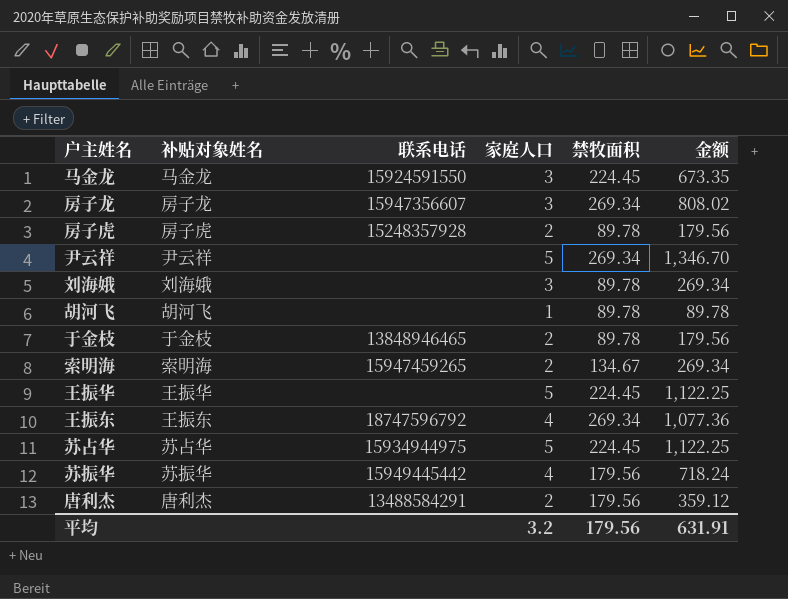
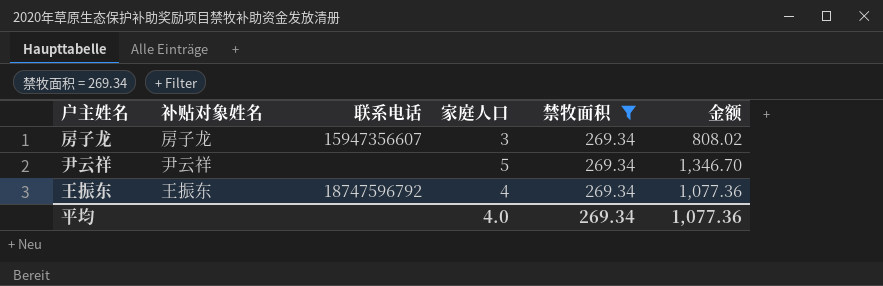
filter: none -> 禁牧面积 = 269.34
平均 | 家庭人口: 3.2 -> 4.0
平均 | 禁牧面积: 179.56 -> 269.34
平均 | 金额: 631.91 -> 1,077.36

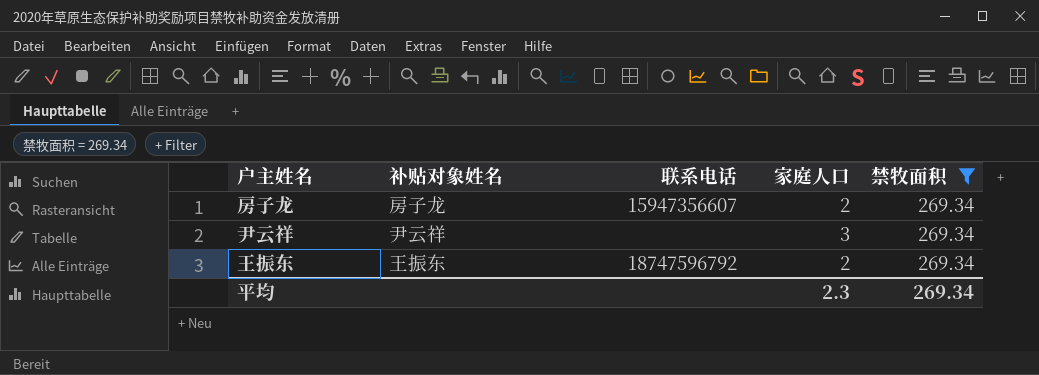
column 金额 | formula: [家庭人口] * [禁牧面积] -> none
房子龙 | 家庭人口: 3 -> 2
尹云祥 | 家庭人口: 5 -> 3
王振东 | 家庭人口: 4 -> 2
平均 | 家庭人口: 4.0 -> 2.3

